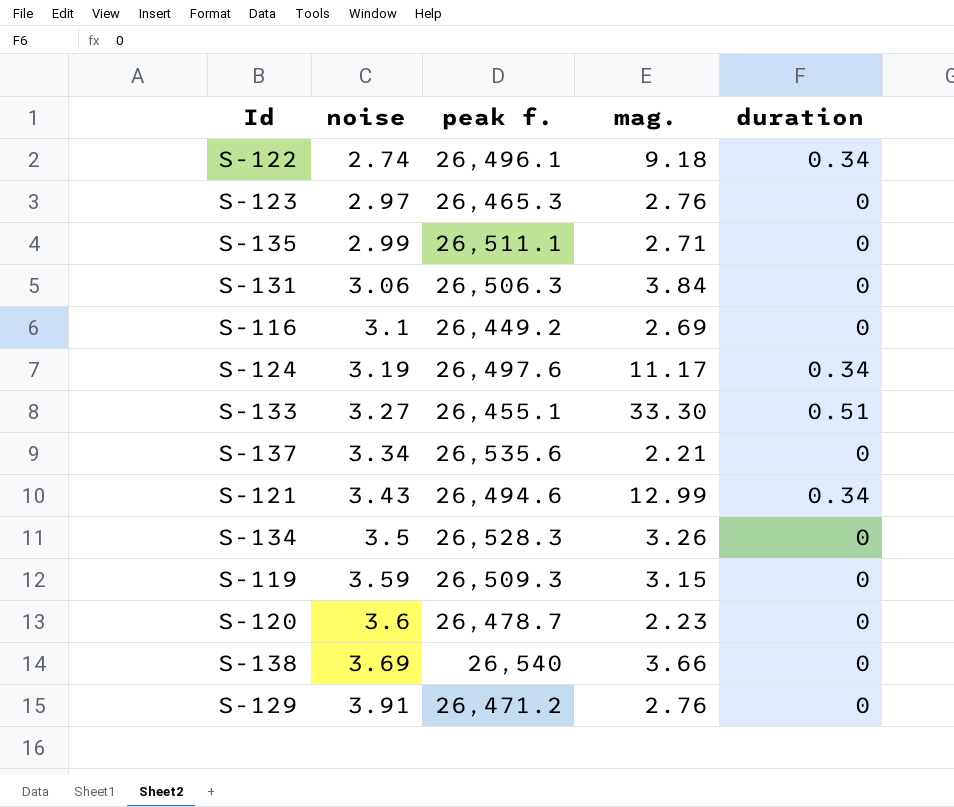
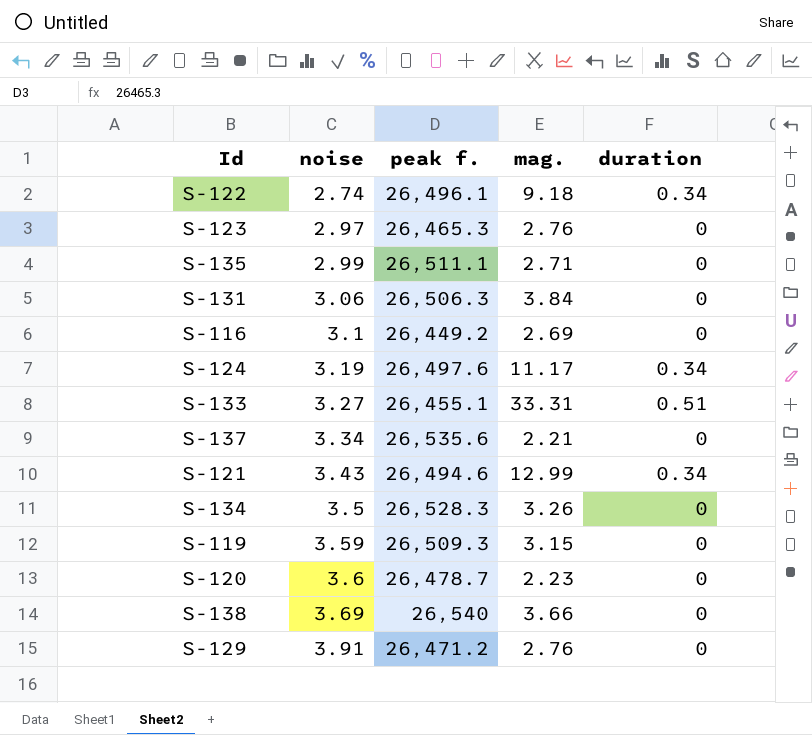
S-133 | mag.: 33.30 -> 33.31

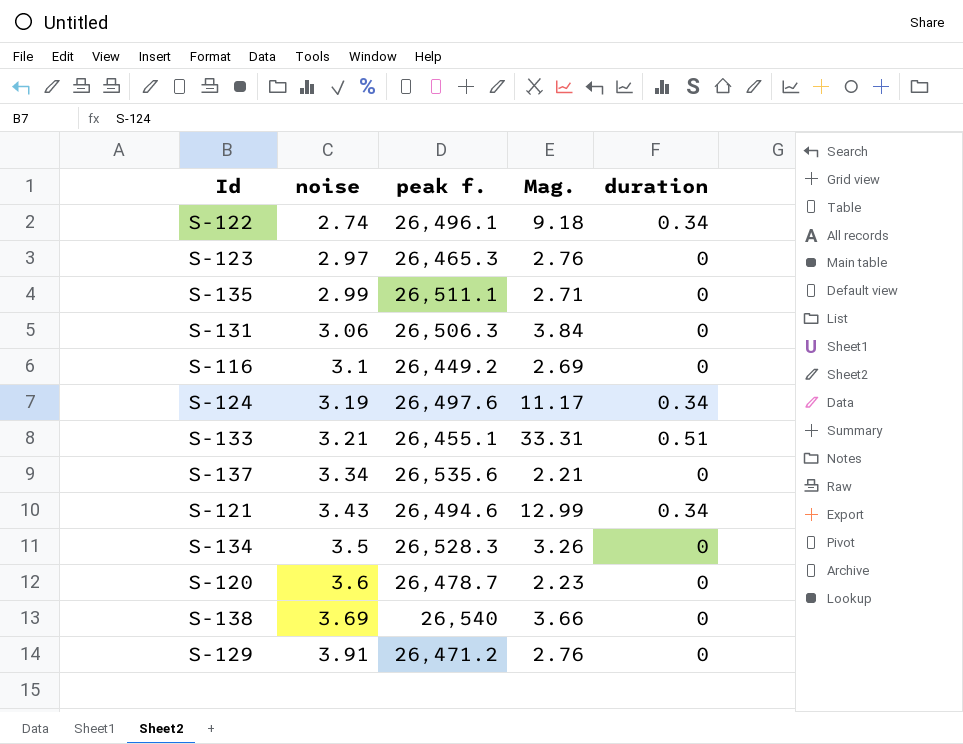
column name: mag. -> Mag.
row S-119: 3.59 | 26,509.3 | 3.15 | 0 -> none
S-133 | noise: 3.27 -> 3.21

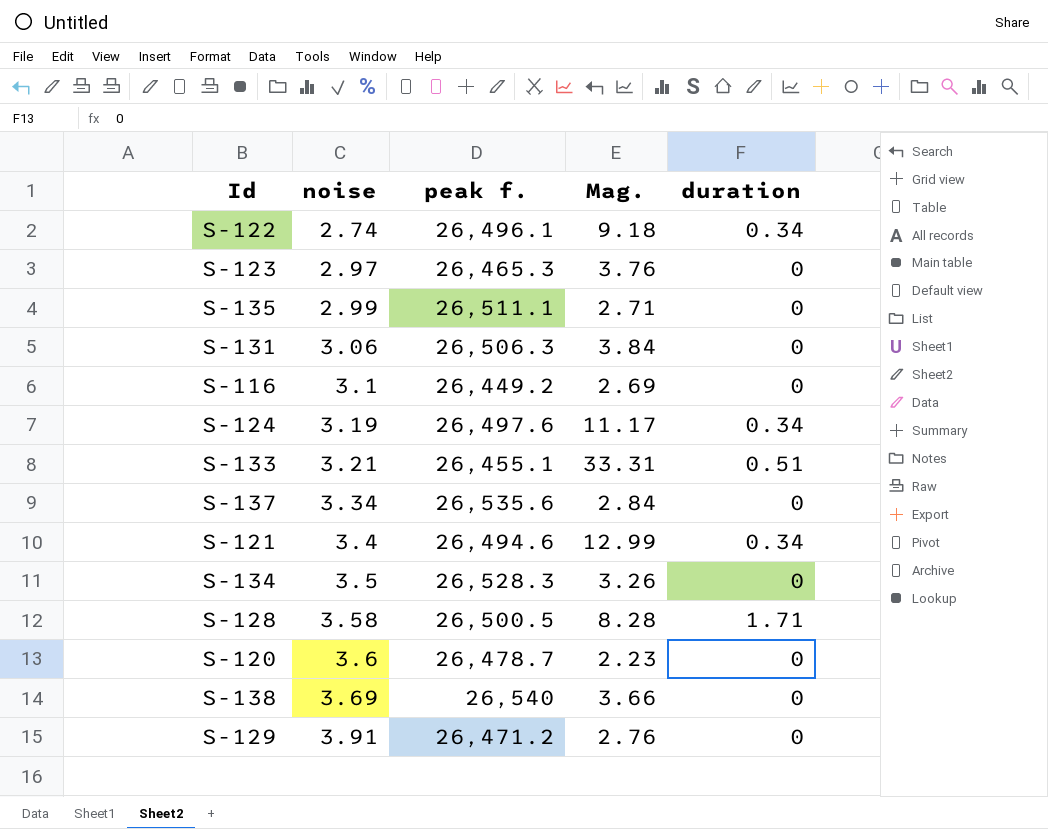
S-123 | Mag.: 2.76 -> 3.76
S-137 | Mag.: 2.21 -> 2.84
S-121 | noise: 3.43 -> 3.4
row S-128: none -> 3.58 | 26,500.5 | 8.28 | 1.71

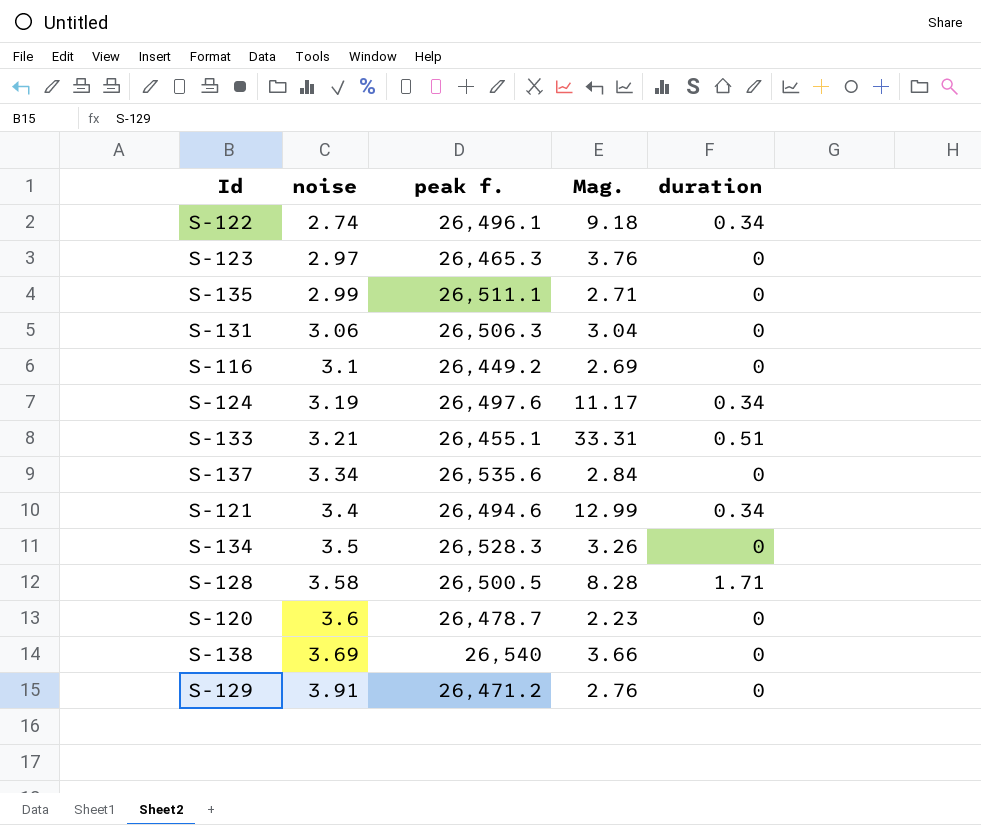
S-131 | Mag.: 3.84 -> 3.04

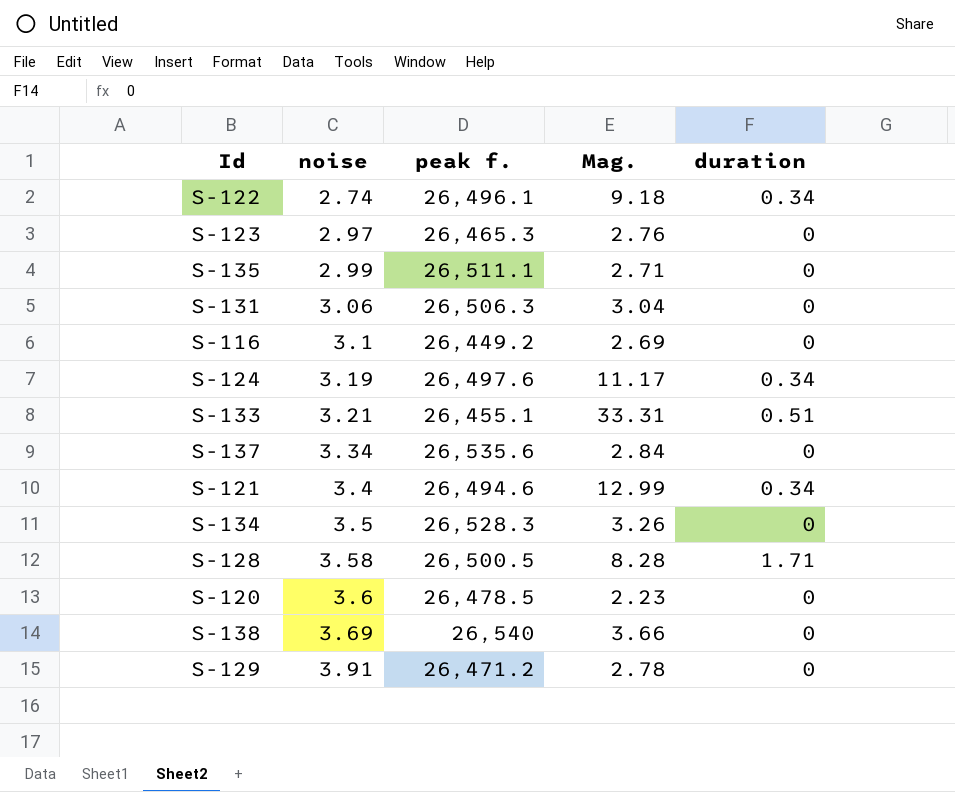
S-123 | Mag.: 3.76 -> 2.76
S-120 | peak f.: 26,478.7 -> 26,478.5
S-129 | Mag.: 2.76 -> 2.78

